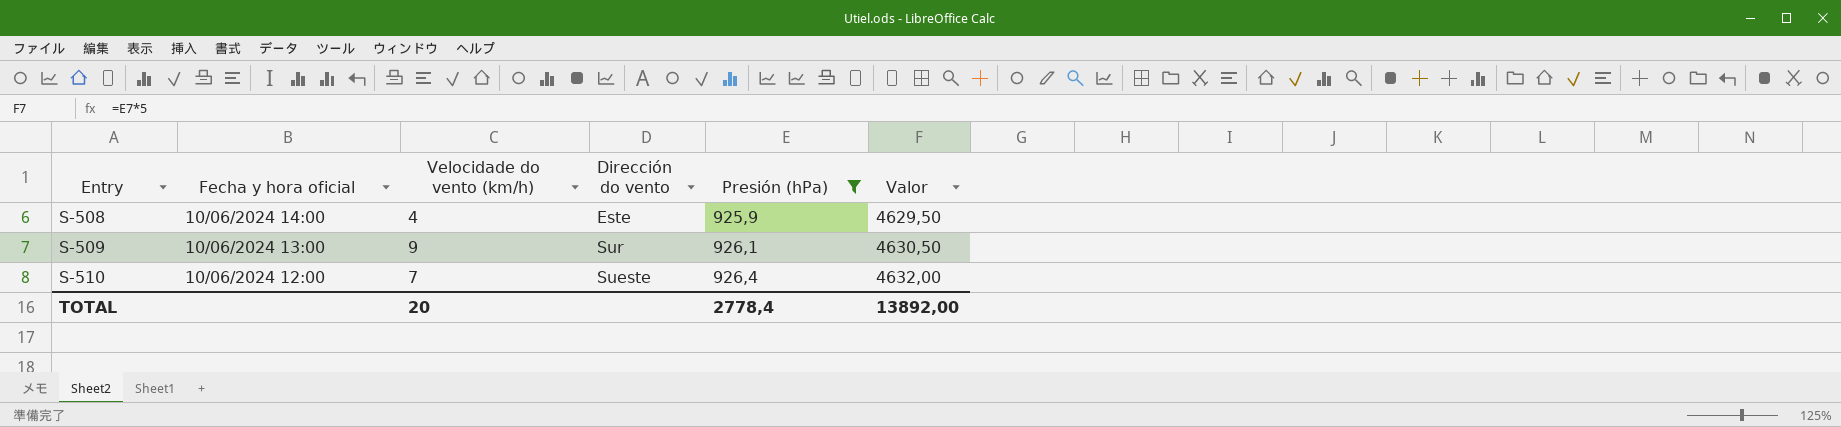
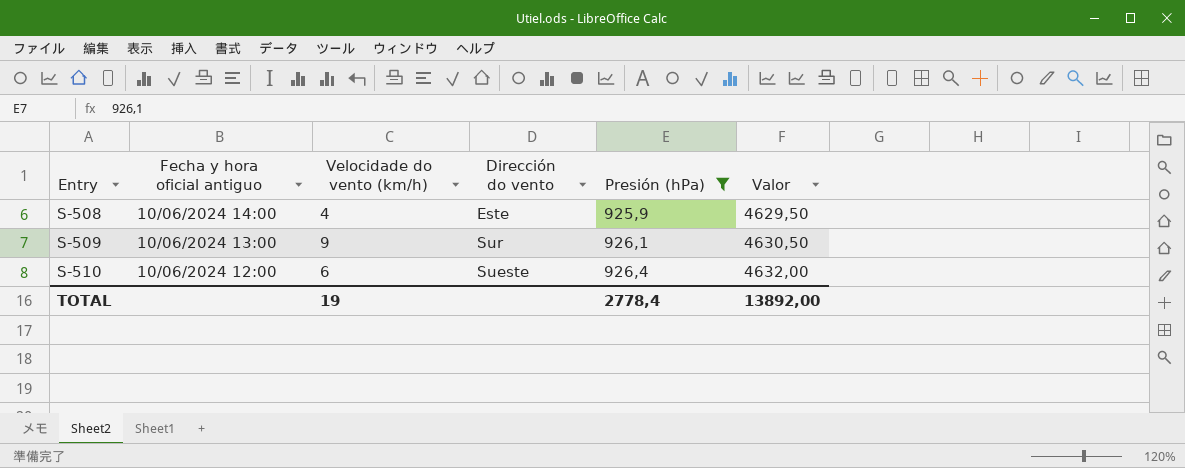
column name: Fecha y hora oficial -> Fecha y hora oficial antiguo
S-510 | Velocidade do vento (km/h): 7 -> 6
TOTAL | Velocidade do vento (km/h): 20 -> 19

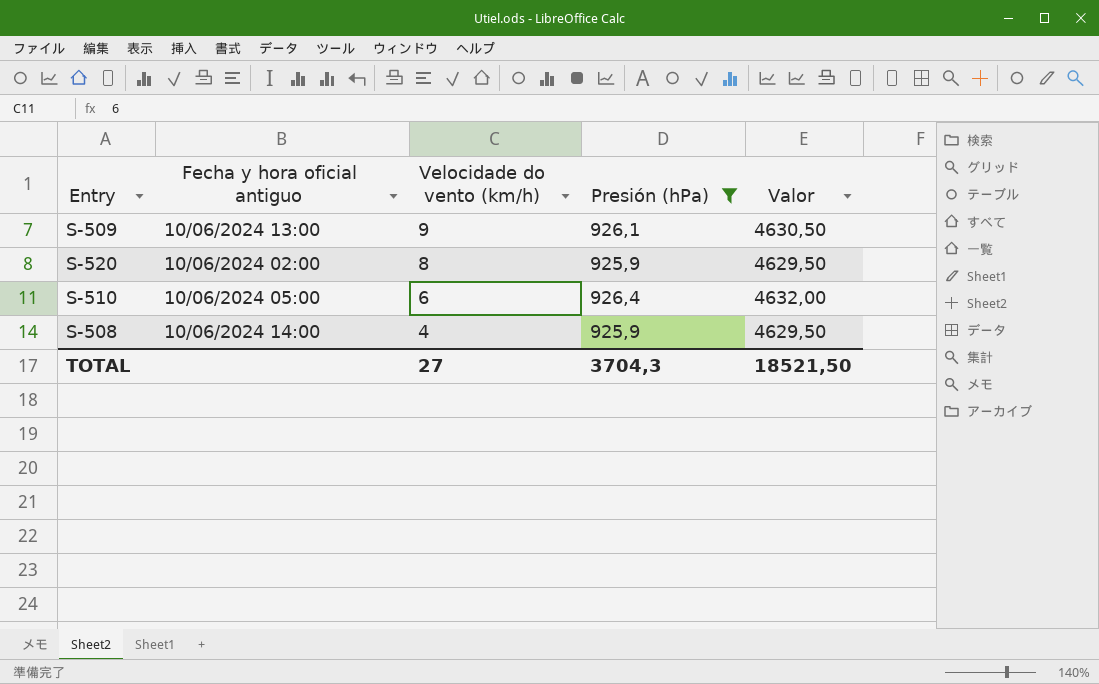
row order: Entry ascending -> Velocidade do vento (km/h) descending
column Dirección do vento | position: 4 -> none
row S-520: none -> 10/06/2024 02:00 | 8 | 925,9 | 4629,50
S-510 | Fecha y hora oficial antiguo: 10/06/2024 12:00 -> 10/06/2024 05:00
TOTAL | Velocidade do vento (km/h): 19 -> 27
TOTAL | Presión (hPa): 2778,4 -> 3704,3
TOTAL | Valor: 13892,00 -> 18521,50

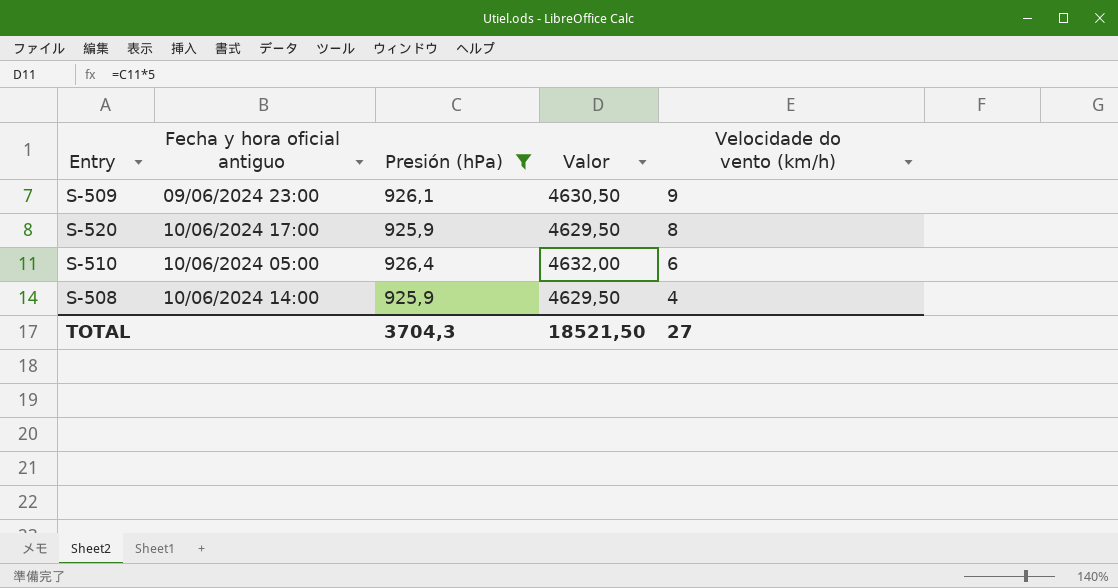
column Velocidade do vento (km/h) | position: 3 -> 5
S-509 | Fecha y hora oficial antiguo: 10/06/2024 13:00 -> 09/06/2024 23:00
S-520 | Fecha y hora oficial antiguo: 10/06/2024 02:00 -> 10/06/2024 17:00

